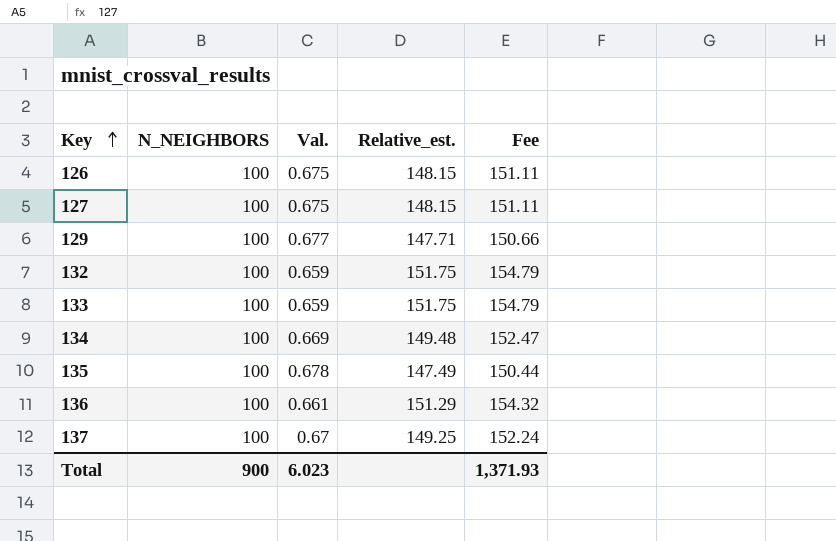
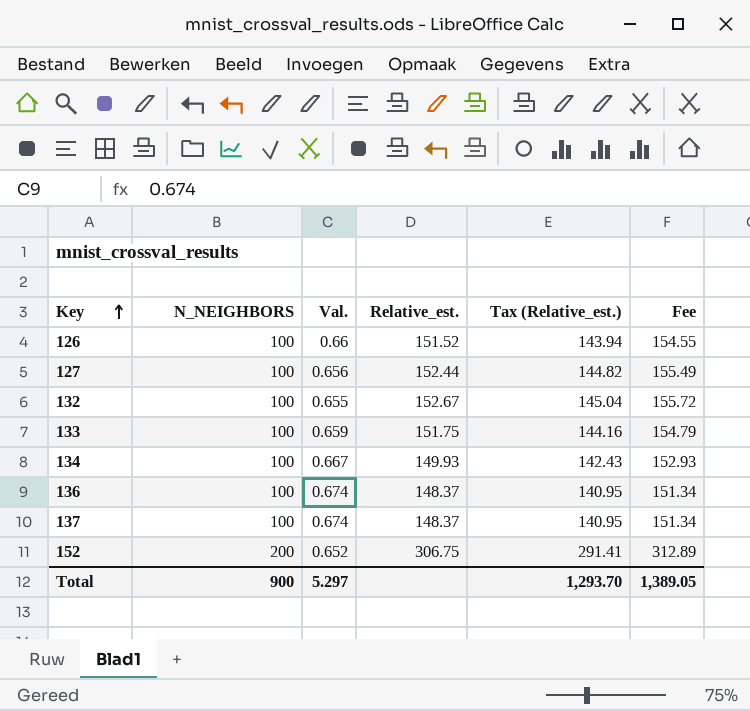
column Tax (Relative_est.) | formula: none -> [Relative_est.] * 0.95
row 129: 100 | 0.677 | 147.71 | 150.66 -> none
row 135: 100 | 0.678 | 147.49 | 150.44 -> none
126 | Val.: 0.675 -> 0.66
126 | Relative_est.: 148.15 -> 151.52
126 | Fee: 151.11 -> 154.55
127 | Val.: 0.675 -> 0.656
127 | Relative_est.: 148.15 -> 152.44
127 | Fee: 151.11 -> 155.49
132 | Val.: 0.659 -> 0.655
132 | Relative_est.: 151.75 -> 152.67
132 | Fee: 154.79 -> 155.72
134 | Val.: 0.669 -> 0.667
134 | Relative_est.: 149.48 -> 149.93
134 | Fee: 152.47 -> 152.93
136 | Val.: 0.661 -> 0.674
136 | Relative_est.: 151.29 -> 148.37
136 | Fee: 154.32 -> 151.34
137 | Val.: 0.67 -> 0.674
137 | Relative_est.: 149.25 -> 148.37
137 | Fee: 152.24 -> 151.34
row 152: none -> 200 | 0.652 | 306.75 | 291.41 | 312.89
Total | Val.: 6.023 -> 5.297
Total | Fee: 1,371.93 -> 1,389.05

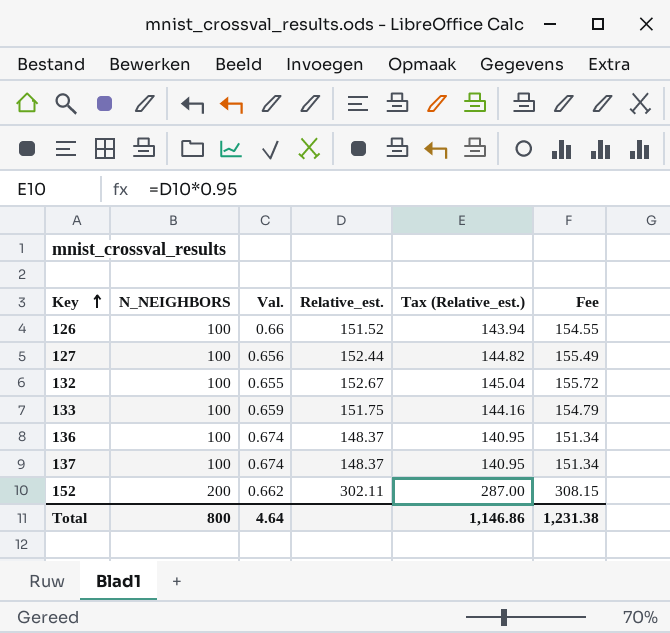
row 134: 100 | 0.667 | 149.93 | 142.43 | 152.93 -> none
152 | Val.: 0.652 -> 0.662
152 | Relative_est.: 306.75 -> 302.11
152 | Tax (Relative_est.): 291.41 -> 287.00
152 | Fee: 312.89 -> 308.15
Total | N_NEIGHBORS: 900 -> 800
Total | Val.: 5.297 -> 4.64
Total | Tax (Relative_est.): 1,293.70 -> 1,146.86
Total | Fee: 1,389.05 -> 1,231.38

